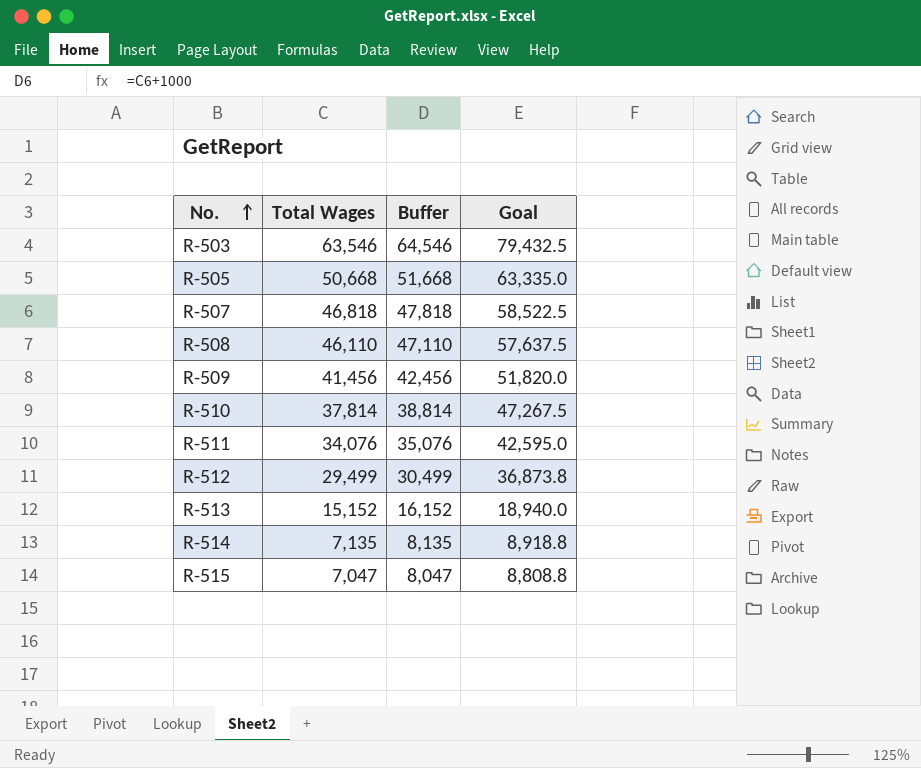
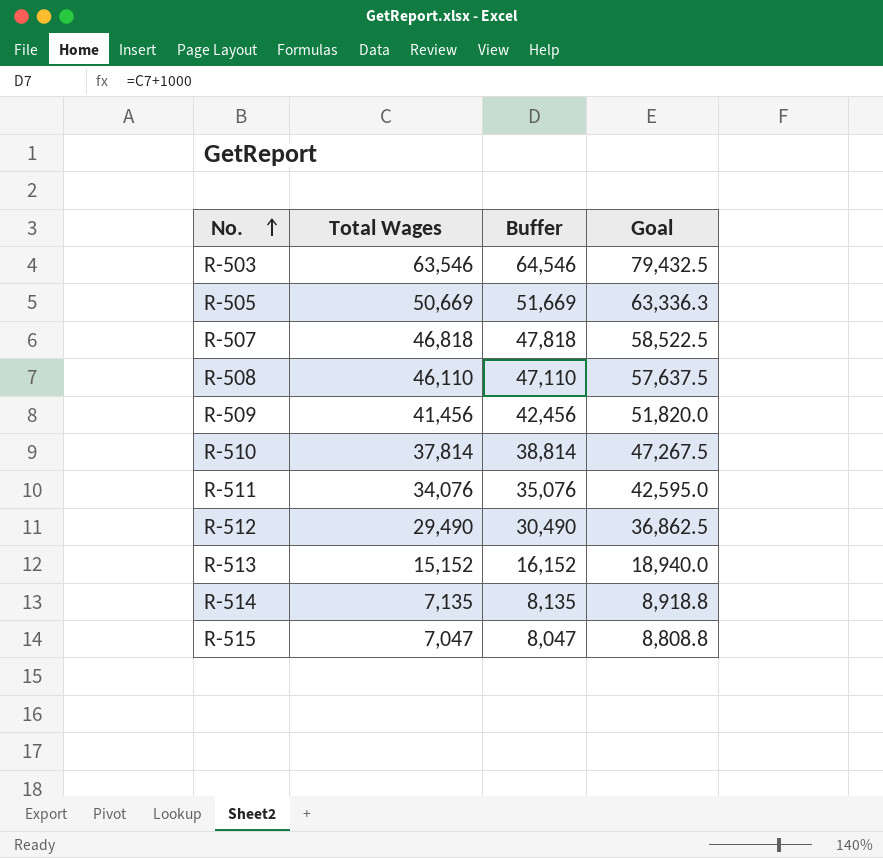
R-505 | Total Wages: 50,668 -> 50,669
R-505 | Buffer: 51,668 -> 51,669
R-505 | Goal: 63,335.0 -> 63,336.3
R-512 | Total Wages: 29,499 -> 29,490
R-512 | Buffer: 30,499 -> 30,490
R-512 | Goal: 36,873.8 -> 36,862.5

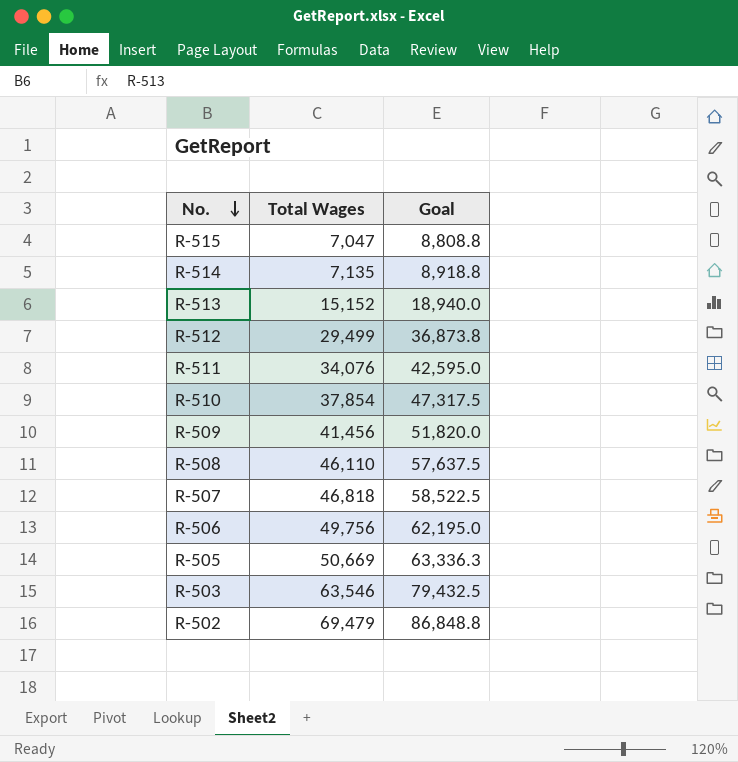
row order: No. ascending -> No. descending
column Buffer | formula: [Total Wages] + 1000 -> none
R-512 | Total Wages: 29,490 -> 29,499
R-512 | Goal: 36,862.5 -> 36,873.8
R-510 | Total Wages: 37,814 -> 37,854
R-510 | Goal: 47,267.5 -> 47,317.5
row R-506: none -> 49,756 | 62,195.0
row R-502: none -> 69,479 | 86,848.8

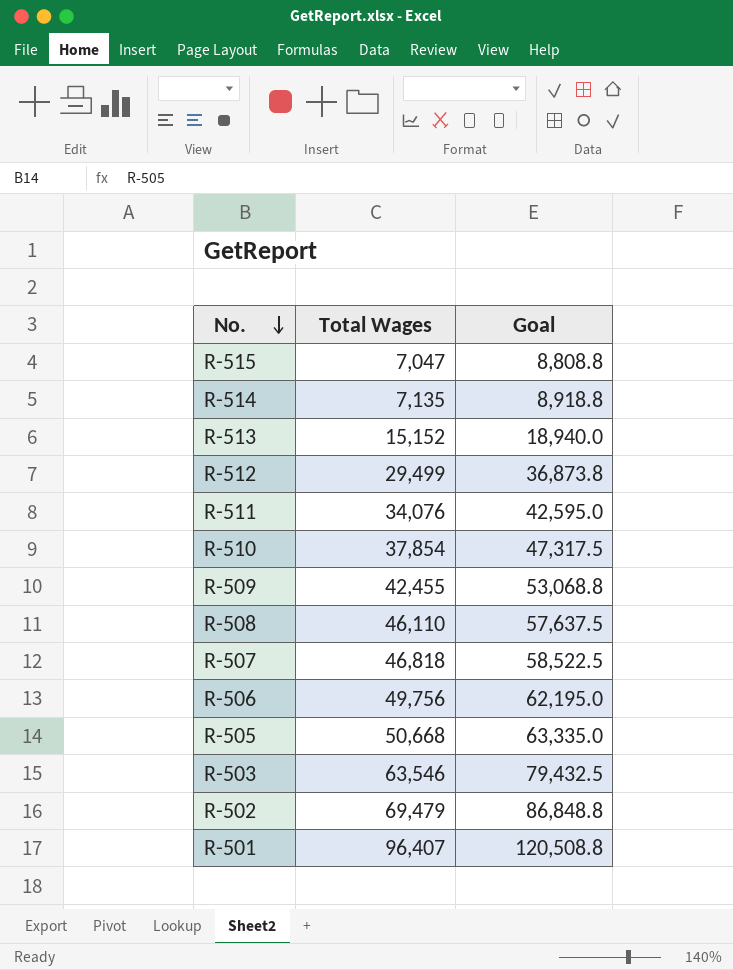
R-509 | Total Wages: 41,456 -> 42,455
R-509 | Goal: 51,820.0 -> 53,068.8
R-505 | Total Wages: 50,669 -> 50,668
R-505 | Goal: 63,336.3 -> 63,335.0
row R-501: none -> 96,407 | 120,508.8

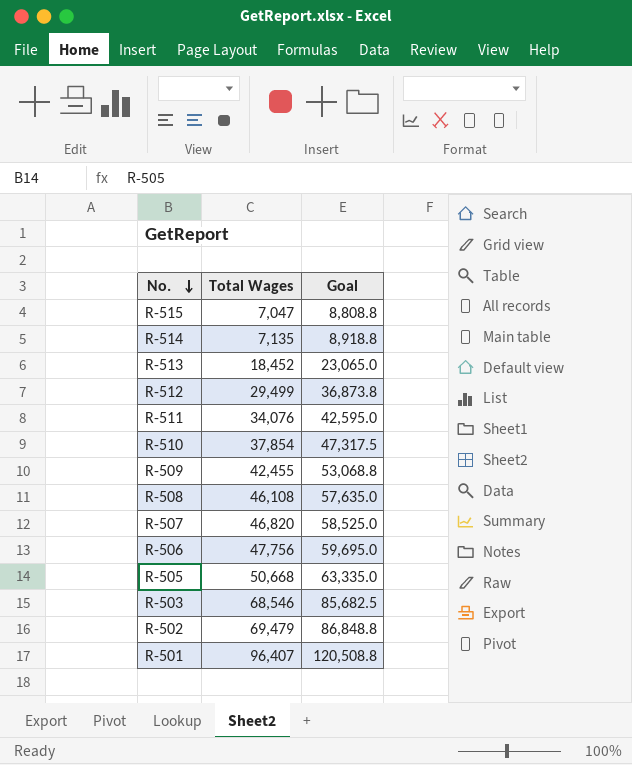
R-513 | Total Wages: 15,152 -> 18,452
R-513 | Goal: 18,940.0 -> 23,065.0
R-508 | Total Wages: 46,110 -> 46,108
R-508 | Goal: 57,637.5 -> 57,635.0
R-507 | Total Wages: 46,818 -> 46,820
R-507 | Goal: 58,522.5 -> 58,525.0
R-506 | Total Wages: 49,756 -> 47,756
R-506 | Goal: 62,195.0 -> 59,695.0
R-503 | Total Wages: 63,546 -> 68,546
R-503 | Goal: 79,432.5 -> 85,682.5

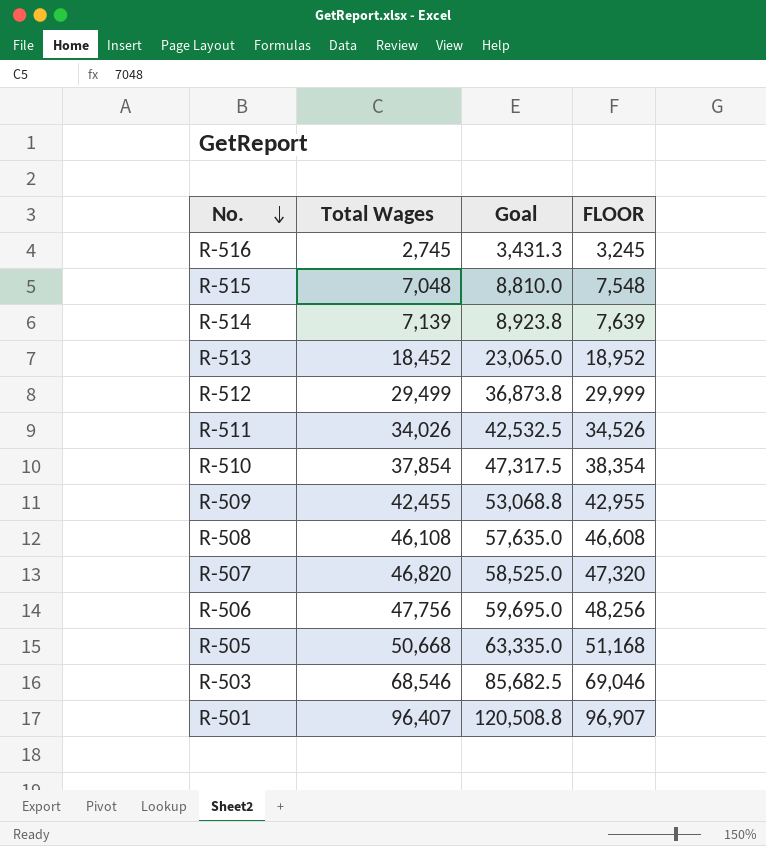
column FLOOR | formula: none -> [Total Wages] + 500
row R-502: 69,479 | 86,848.8 -> none
row R-516: none -> 2,745 | 3,431.3 | 3,245
R-515 | Total Wages: 7,047 -> 7,048
R-515 | Goal: 8,808.8 -> 8,810.0
R-514 | Total Wages: 7,135 -> 7,139
R-514 | Goal: 8,918.8 -> 8,923.8
R-511 | Total Wages: 34,076 -> 34,026
R-511 | Goal: 42,595.0 -> 42,532.5

